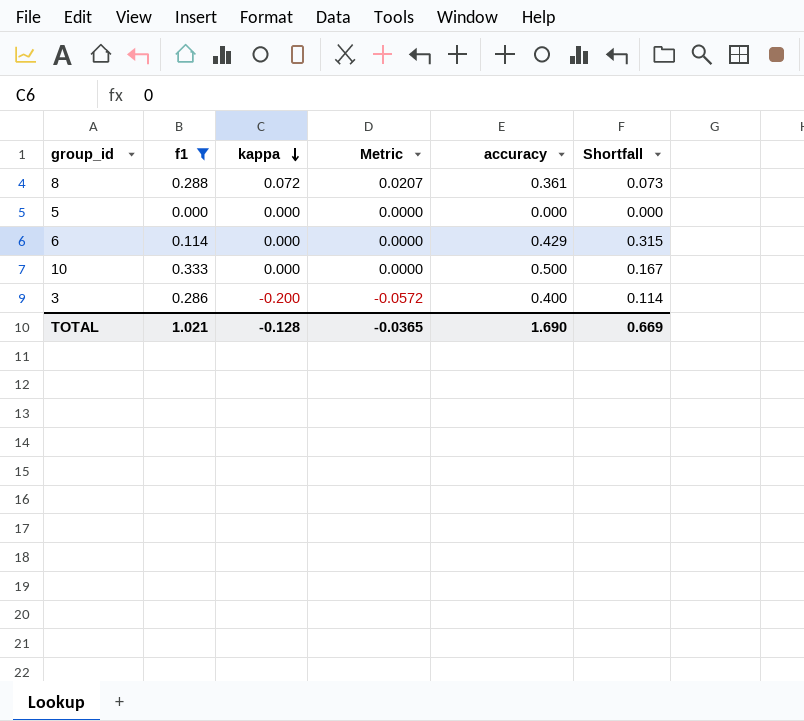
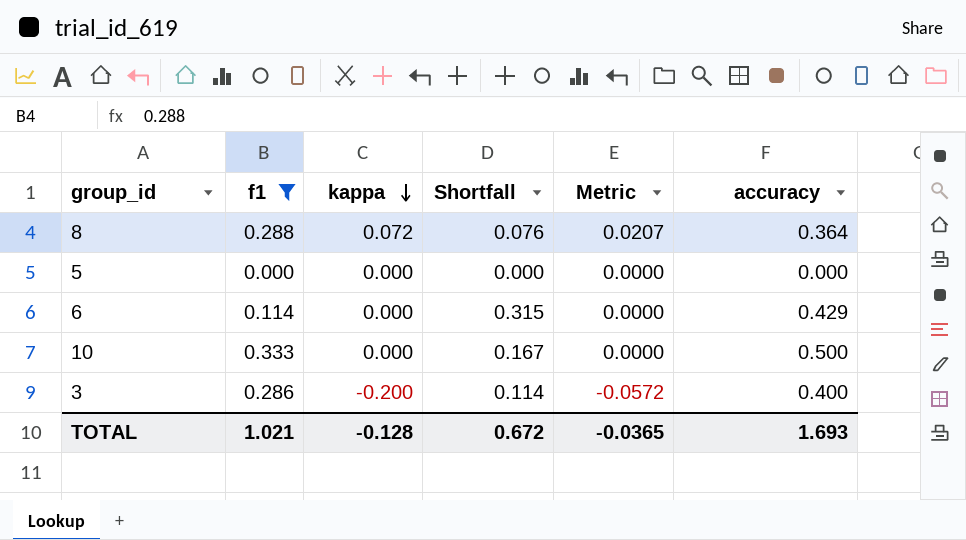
column Shortfall | position: 6 -> 4
8 | Shortfall: 0.073 -> 0.076
8 | accuracy: 0.361 -> 0.364
TOTAL | Shortfall: 0.669 -> 0.672
TOTAL | accuracy: 1.690 -> 1.693

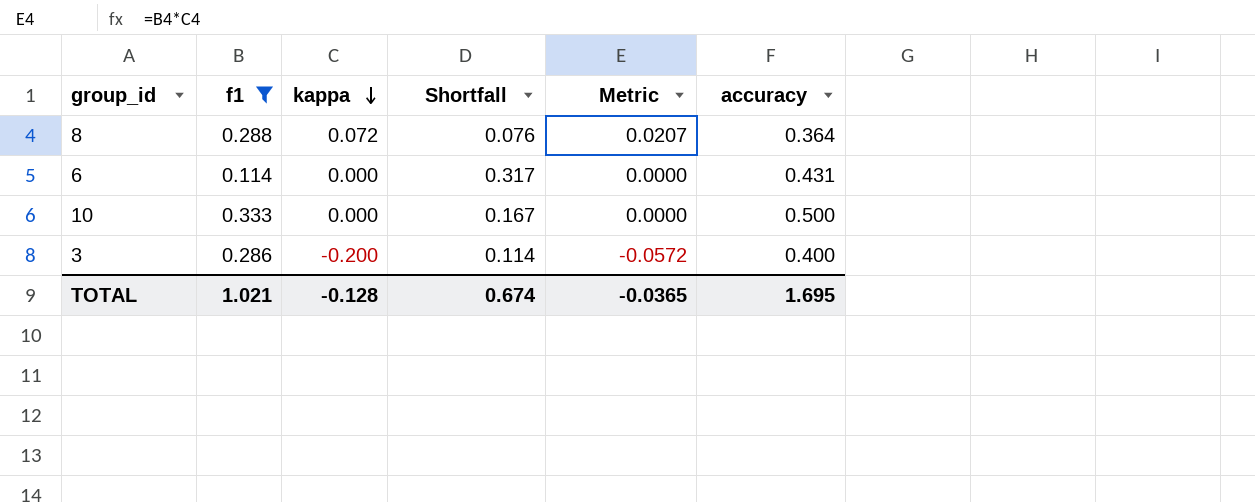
row 5: 0.000 | 0.000 | 0.000 | 0.0000 | 0.000 -> none
6 | Shortfall: 0.315 -> 0.317
6 | accuracy: 0.429 -> 0.431
TOTAL | Shortfall: 0.672 -> 0.674
TOTAL | accuracy: 1.693 -> 1.695

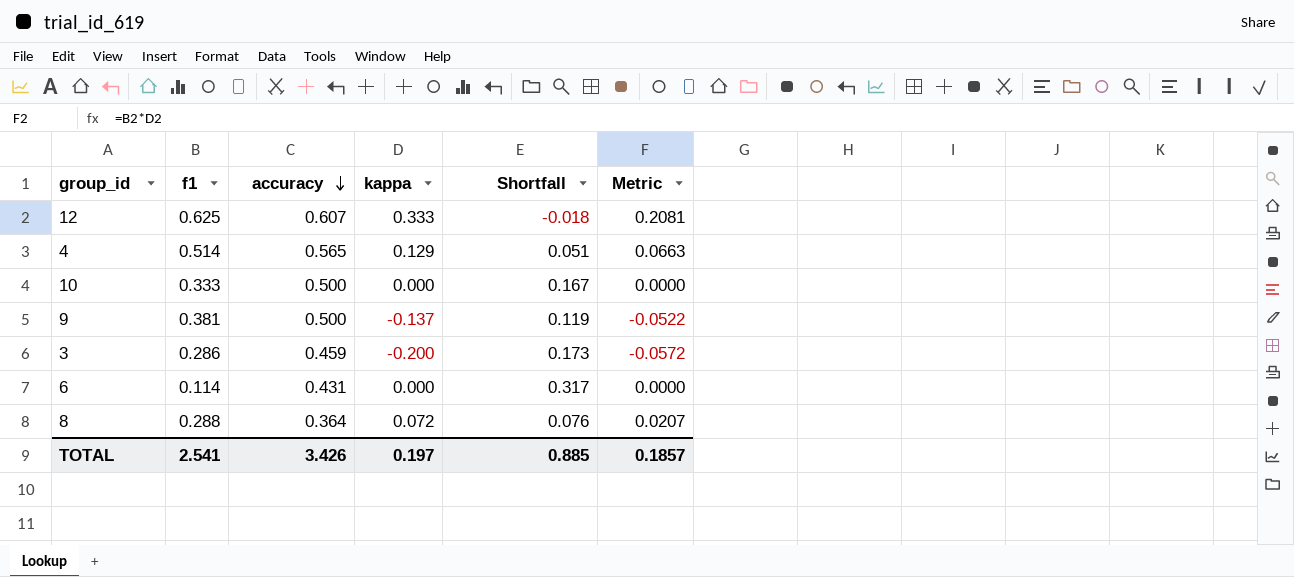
filter: f1 <= 0.333 -> none
row order: kappa descending -> accuracy descending
column accuracy | position: 6 -> 3
3 | accuracy: 0.400 -> 0.459
3 | Shortfall: 0.114 -> 0.173
TOTAL | f1: 1.021 -> 2.541
TOTAL | accuracy: 1.695 -> 3.426
TOTAL | kappa: -0.128 -> 0.197
TOTAL | Shortfall: 0.674 -> 0.885
TOTAL | Metric: -0.0365 -> 0.1857

